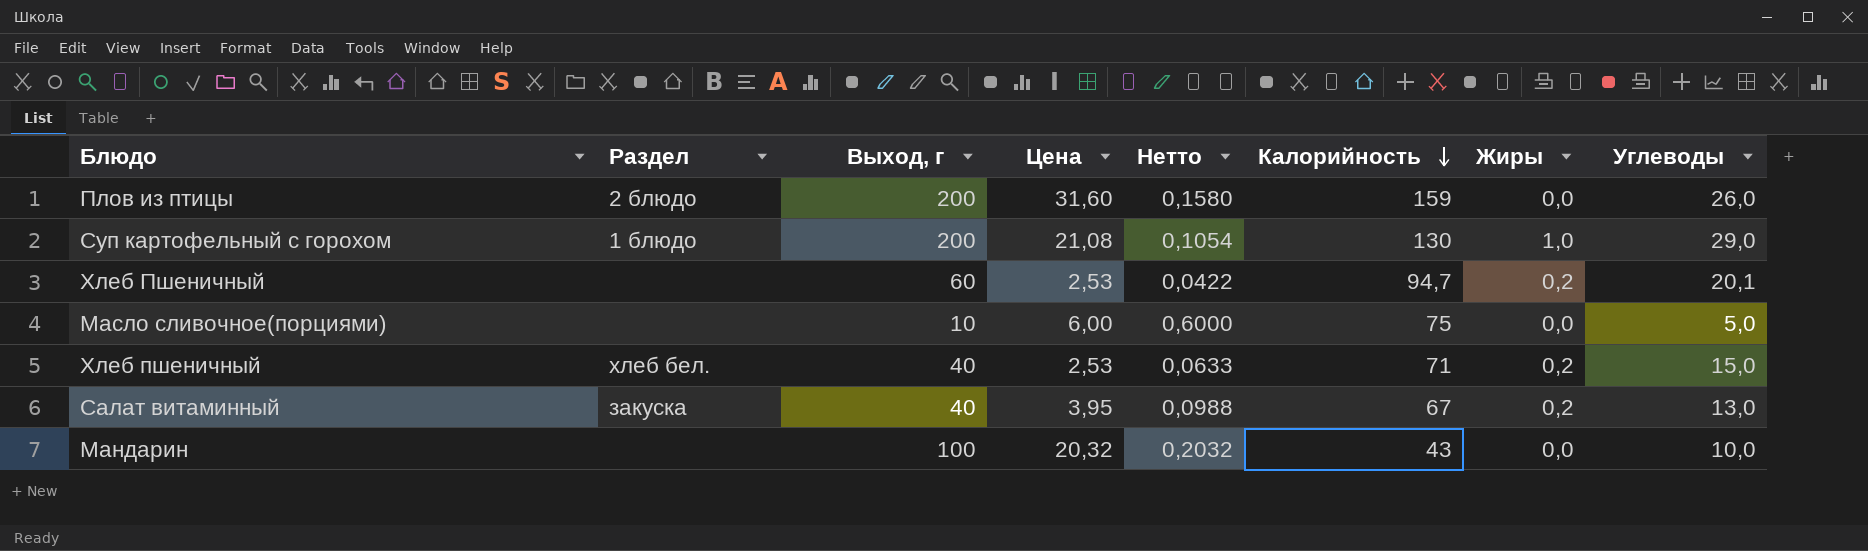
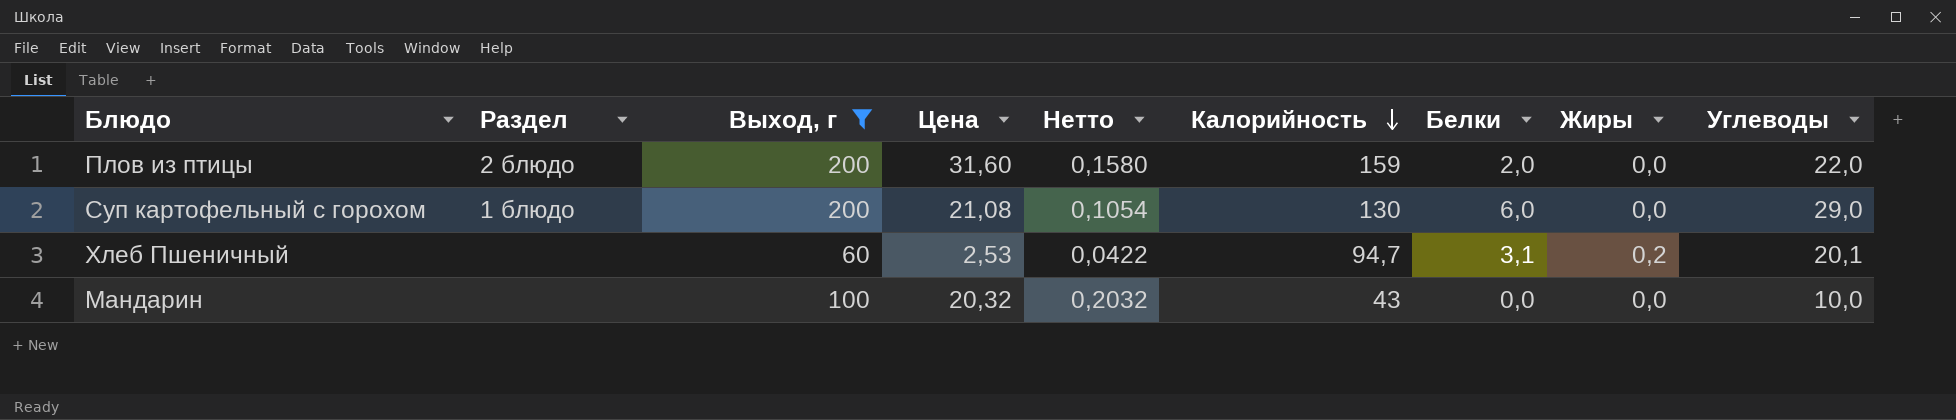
filter: none -> Выход, г >= 60
column Белки | position: none -> 7
Плов из птицы | Углеводы: 26,0 -> 22,0
Суп картофельный с горохом | Жиры: 1,0 -> 0,0

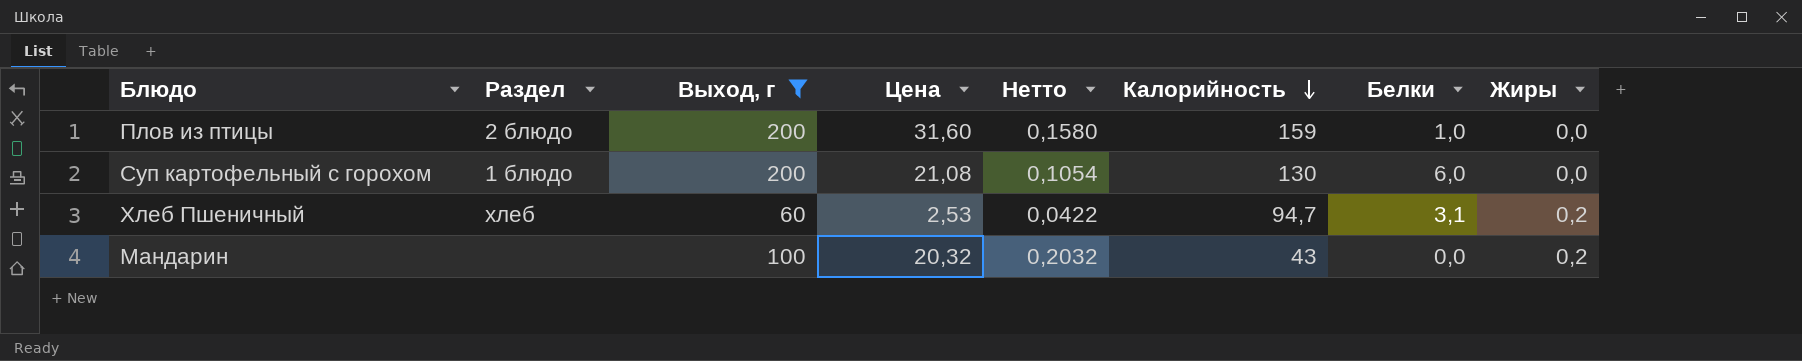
column Углеводы | position: 9 -> none
Плов из птицы | Белки: 2,0 -> 1,0
Хлеб Пшеничный | Раздел: none -> хлеб
Мандарин | Жиры: 0,0 -> 0,2

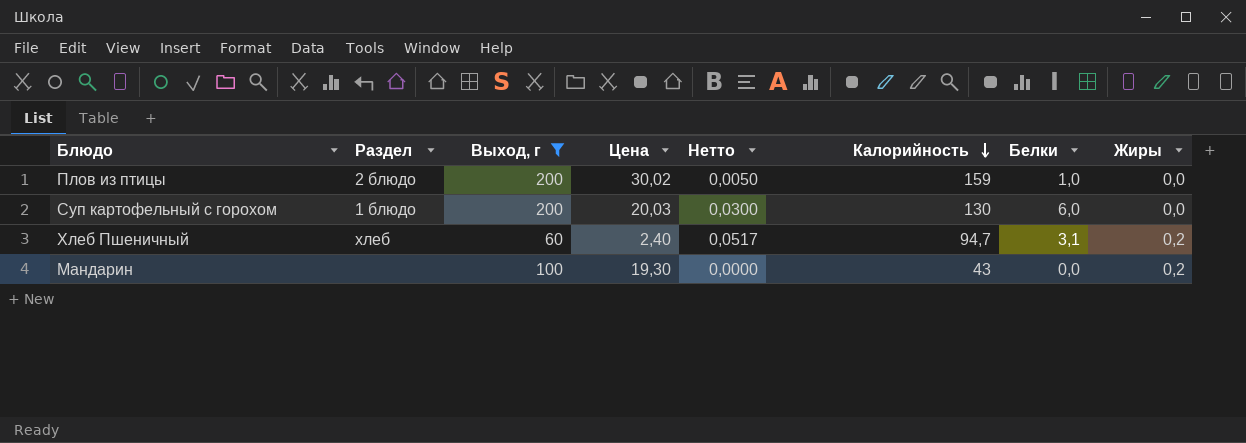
column Нетто | formula: [Цена] / [Выход, г] -> [Белки] / [Выход, г]
Плов из птицы | Цена: 31,60 -> 30,02
Суп картофельный с горохом | Цена: 21,08 -> 20,03
Хлеб Пшеничный | Цена: 2,53 -> 2,40
Мандарин | Цена: 20,32 -> 19,30

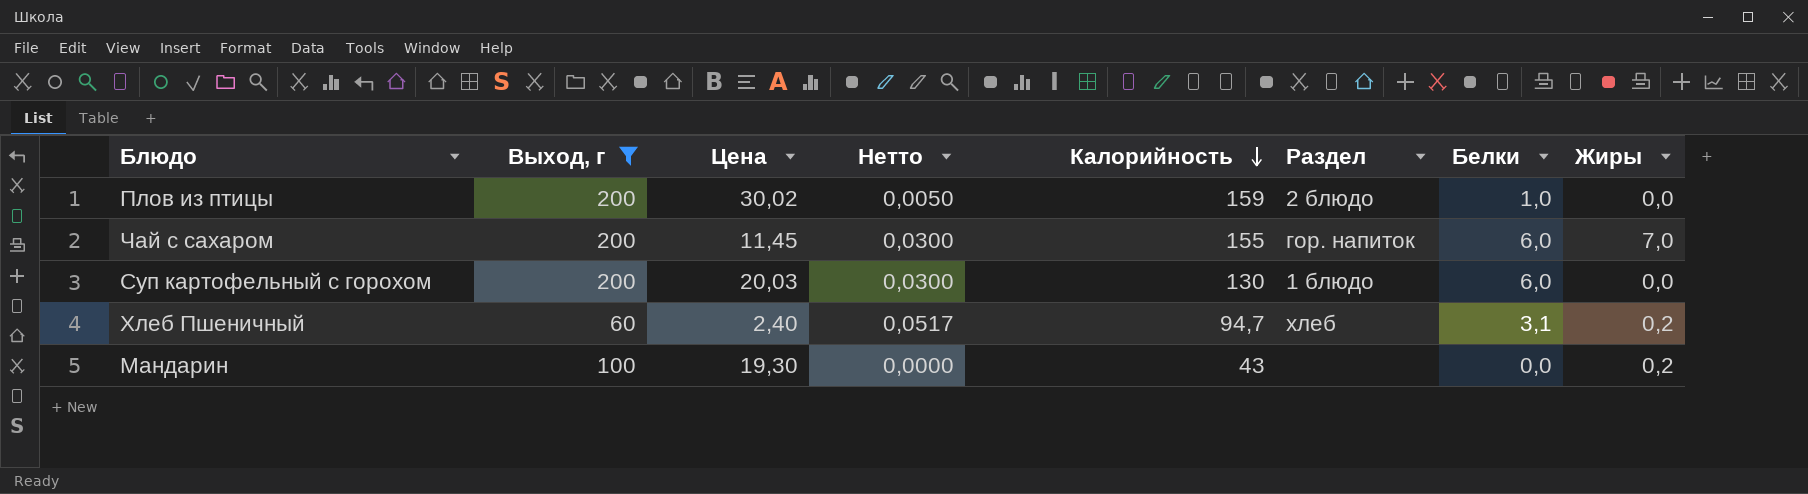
column Раздел | position: 2 -> 6
row Чай с сахаром: none -> 200 | 11,45 | 0,0300 | 155 | гор. напиток | 6,0 | 7,0

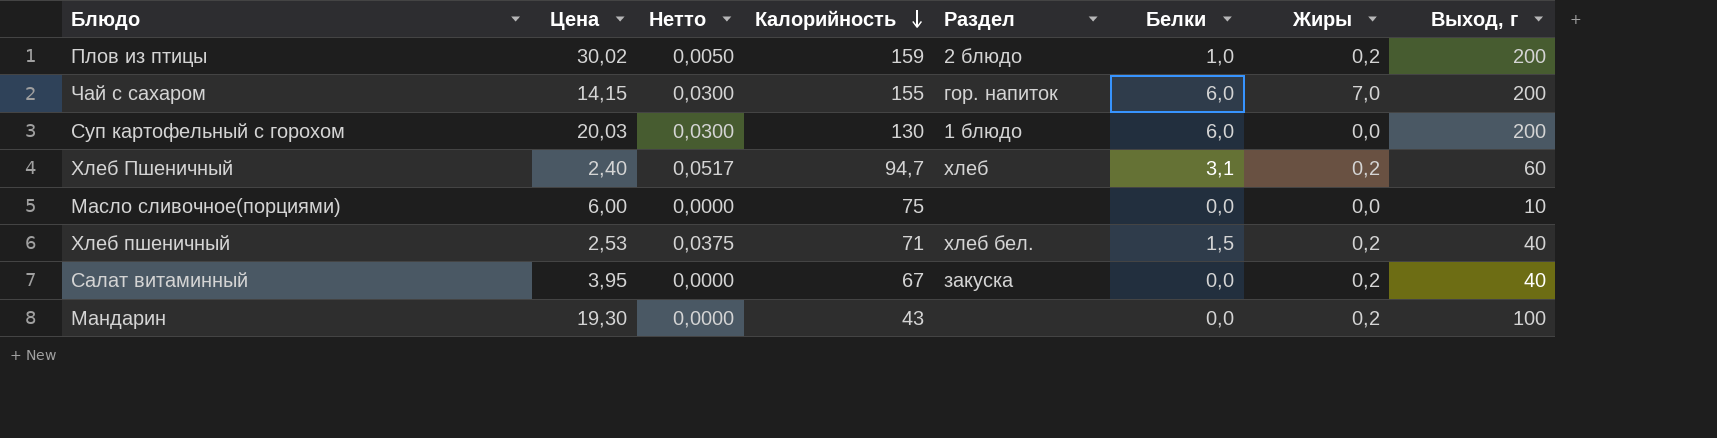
filter: Выход, г >= 60 -> none
column Выход, г | position: 2 -> 8
Плов из птицы | Жиры: 0,0 -> 0,2
Чай с сахаром | Цена: 11,45 -> 14,15

